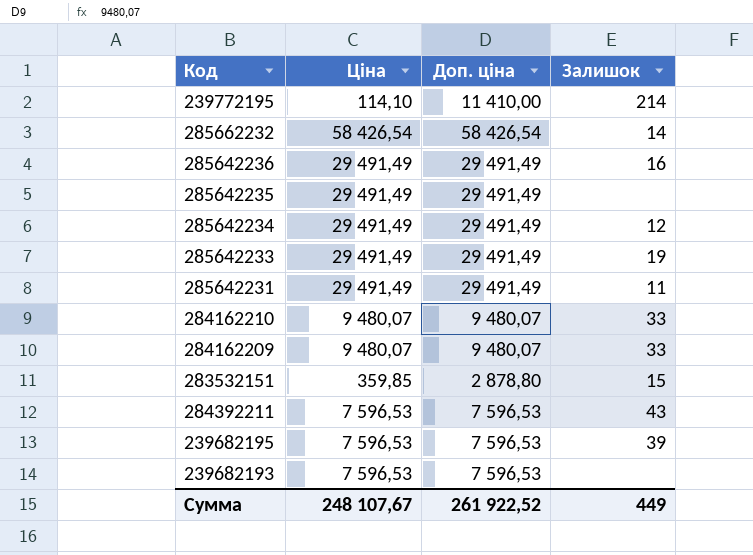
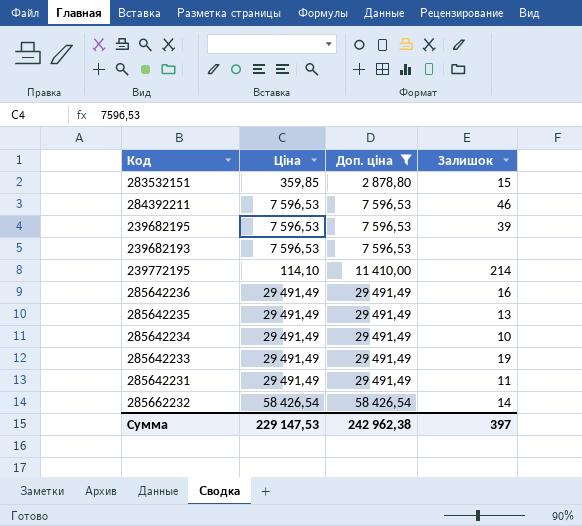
filter: none -> Доп. ціна != 9 480,07
row order: none -> Доп. ціна ascending
284392211 | Залишок: 43 -> 46
285642235 | Залишок: none -> 13
285642234 | Залишок: 12 -> 10
Сумма | Ціна: 248 107,67 -> 229 147,53
Сумма | Доп. ціна: 261 922,52 -> 242 962,38
Сумма | Залишок: 449 -> 397

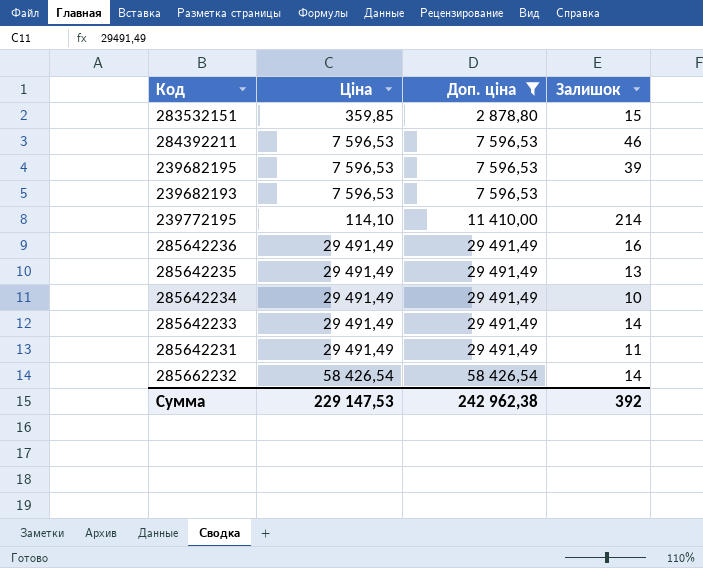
285642233 | Залишок: 19 -> 14
Сумма | Залишок: 397 -> 392

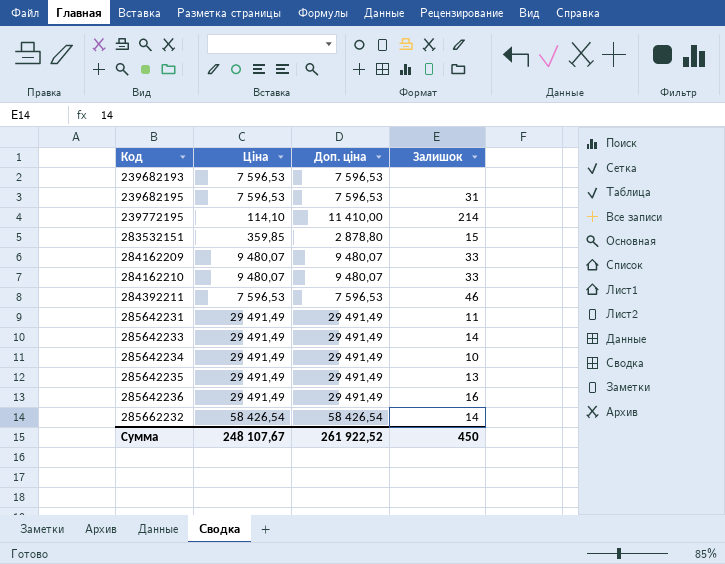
filter: Доп. ціна != 9 480,07 -> none
row order: Доп. ціна ascending -> Код ascending
239682195 | Залишок: 39 -> 31
Сумма | Ціна: 229 147,53 -> 248 107,67
Сумма | Доп. ціна: 242 962,38 -> 261 922,52
Сумма | Залишок: 392 -> 450

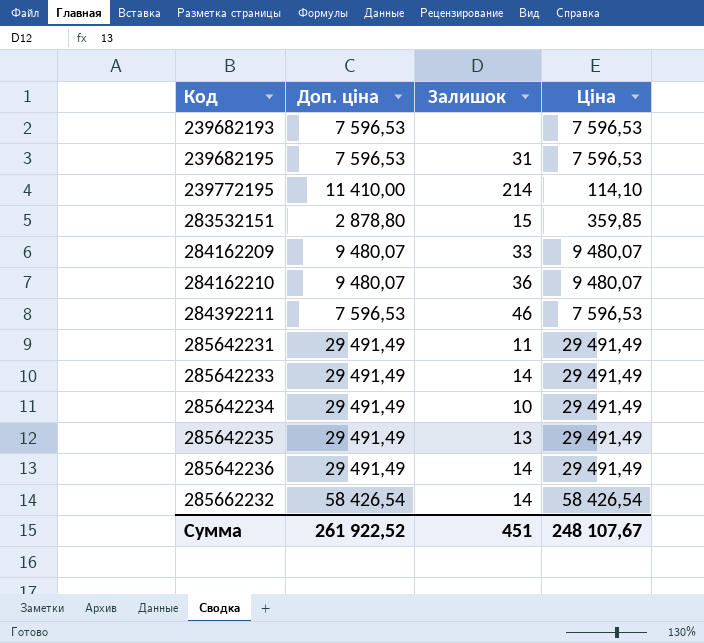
column Ціна | position: 2 -> 4
284162210 | Залишок: 33 -> 36
285642236 | Залишок: 16 -> 14
Сумма | Залишок: 450 -> 451

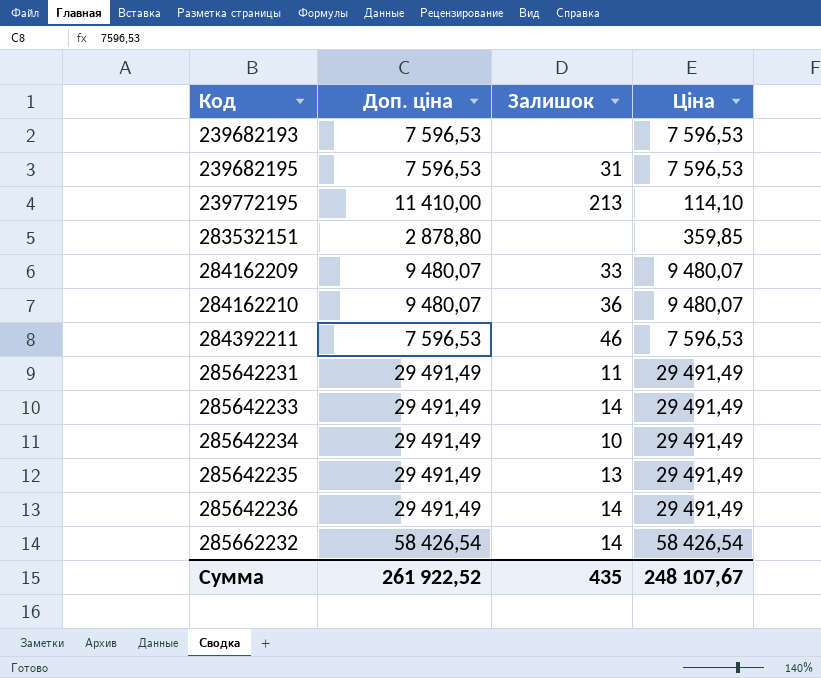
239772195 | Залишок: 214 -> 213
283532151 | Залишок: 15 -> none
Сумма | Залишок: 451 -> 435

